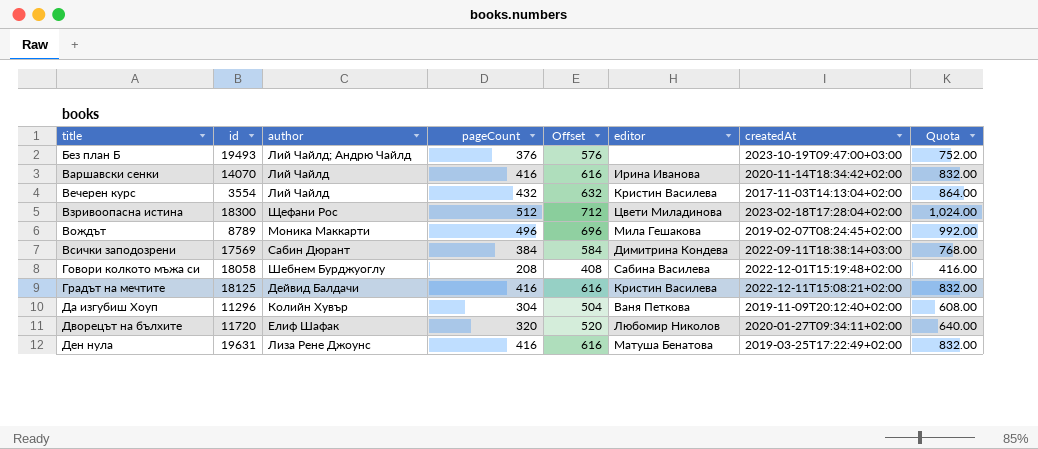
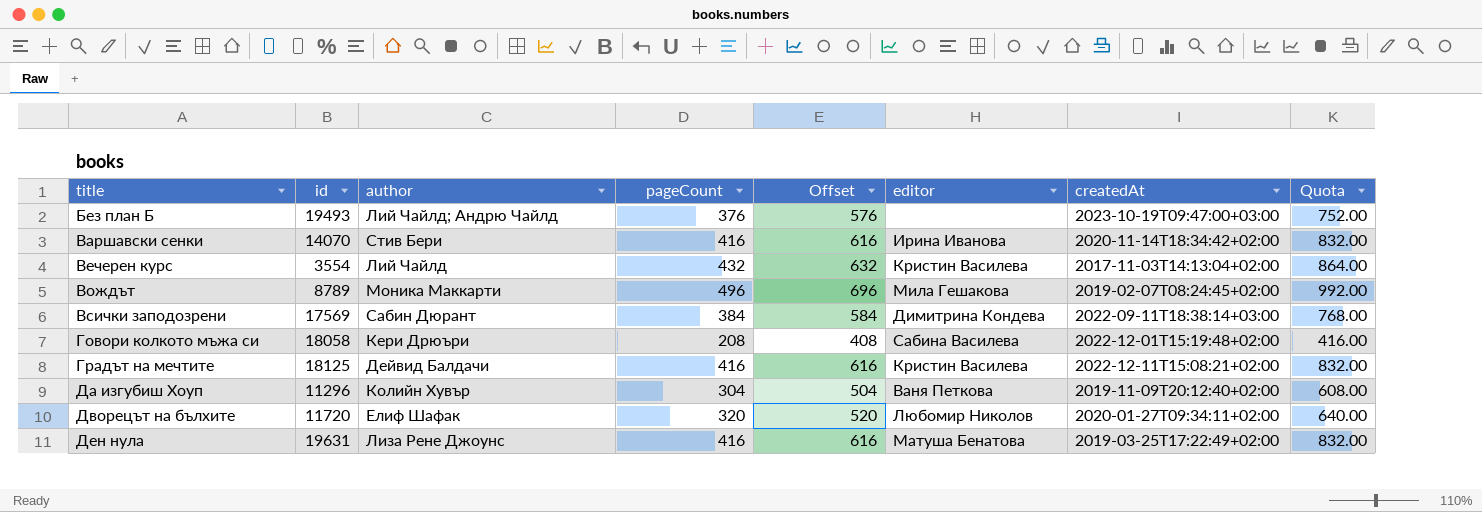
row Взривоопасна истина: 18300 | Щефани Рос | 512 | 712 | Цвети Миладинова | 2023-02-18T17:28:04+02:00 | 1,024.00 -> none
Варшавски сенки | author: Лий Чайлд -> Стив Бери
Говори колкото мъжа си | author: Шебнем Бурджуоглу -> Кери Дрюъри

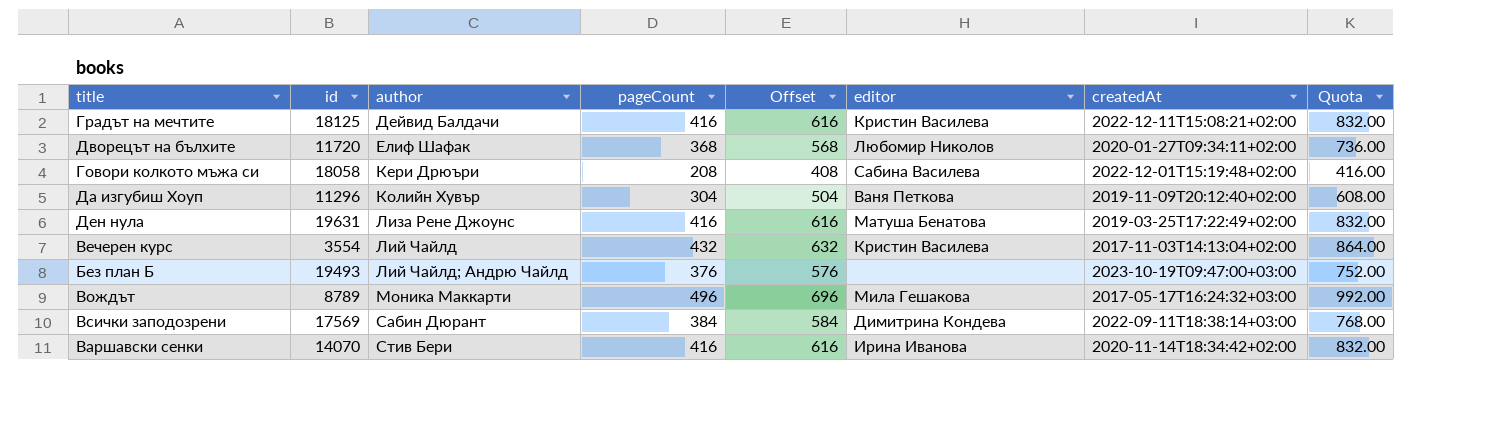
row order: title ascending -> author ascending
Дворецът на бълхите | pageCount: 320 -> 368
Дворецът на бълхите | Offset: 520 -> 568
Дворецът на бълхите | Quota: 640.00 -> 736.00
Вождът | createdAt: 2019-02-07T08:24:45+02:00 -> 2017-05-17T16:24:32+03:00

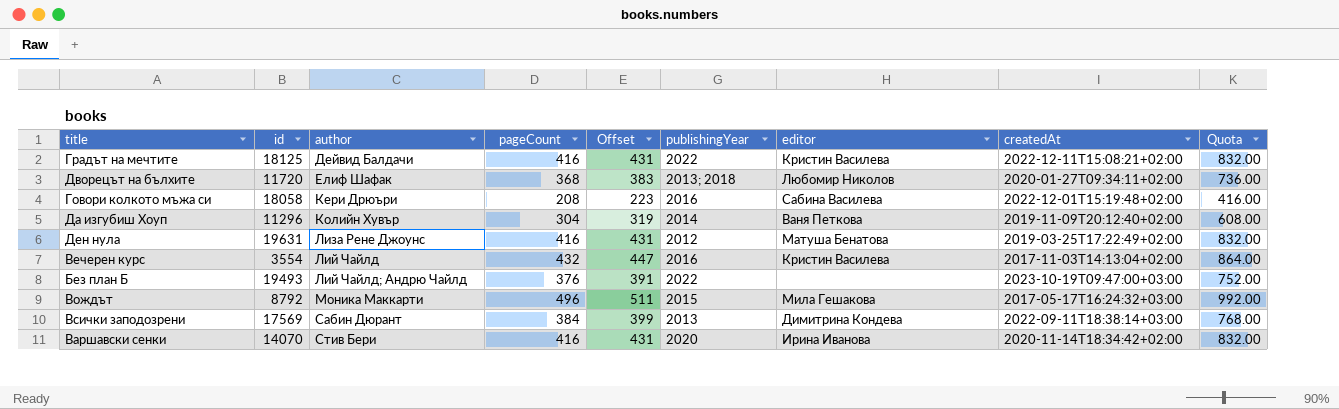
column Offset | formula: [pageCount] + 200 -> [pageCount] + 15
column publishingYear | position: none -> 6
Вождът | id: 8789 -> 8792

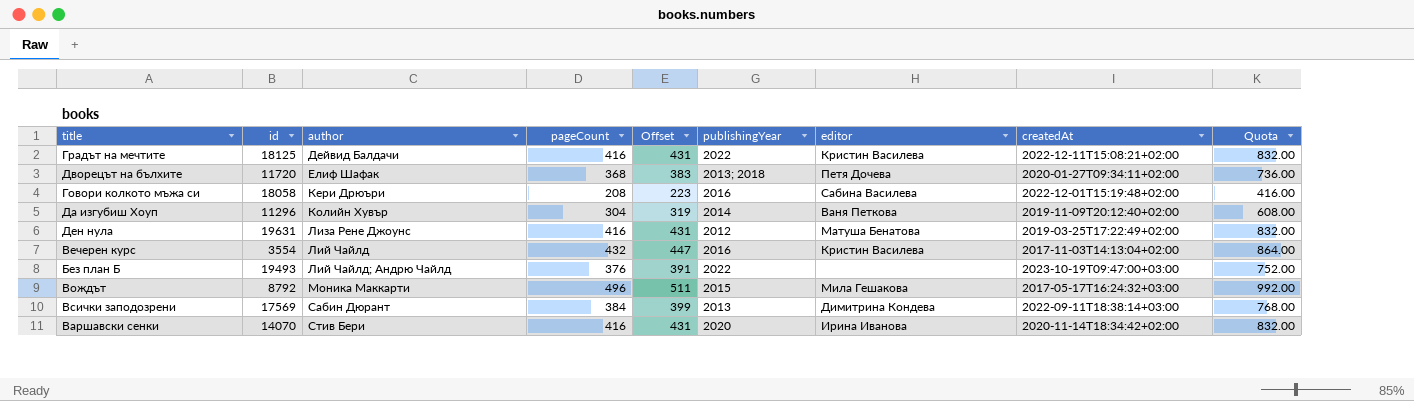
Дворецът на бълхите | editor: Любомир Николов -> Петя Дочева

